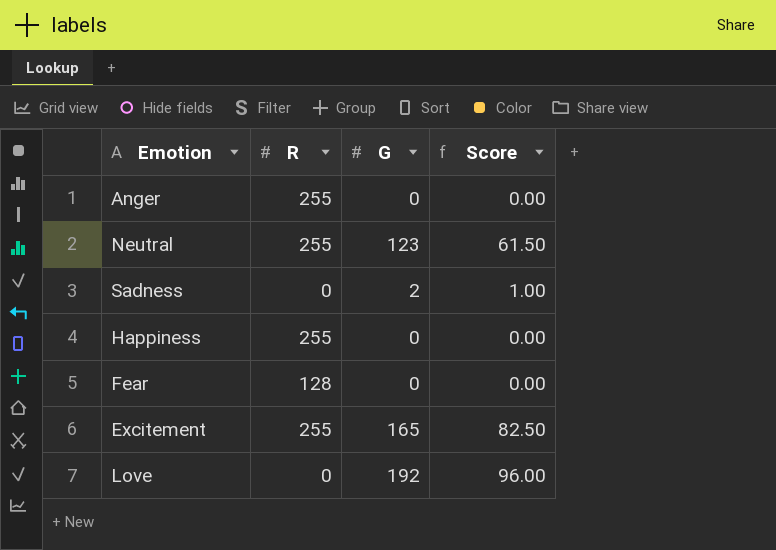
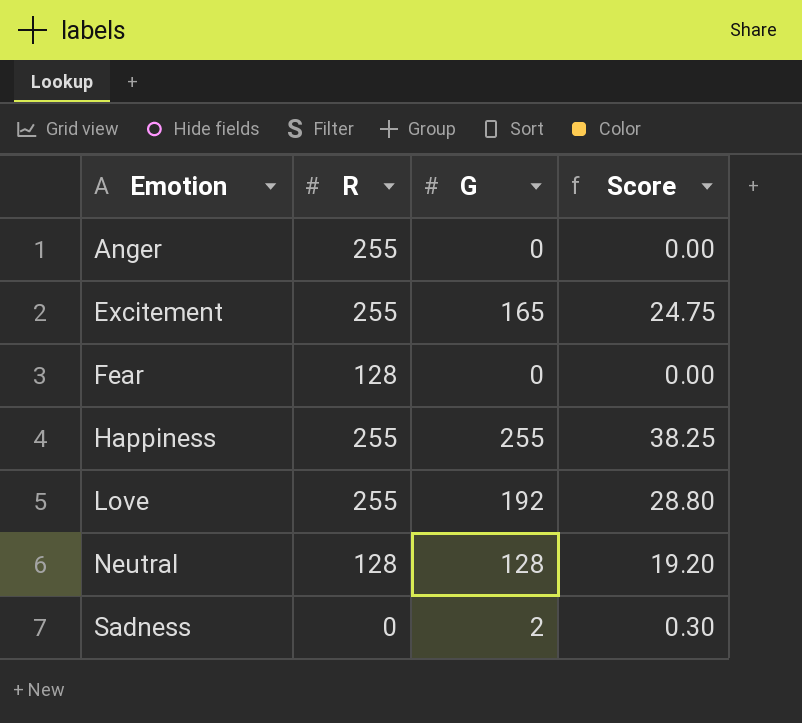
row order: none -> Emotion ascending
column Score | formula: [G] * 0.5 -> [G] * 0.15
Happiness | G: 0 -> 255
Love | R: 0 -> 255
Neutral | R: 255 -> 128
Neutral | G: 123 -> 128

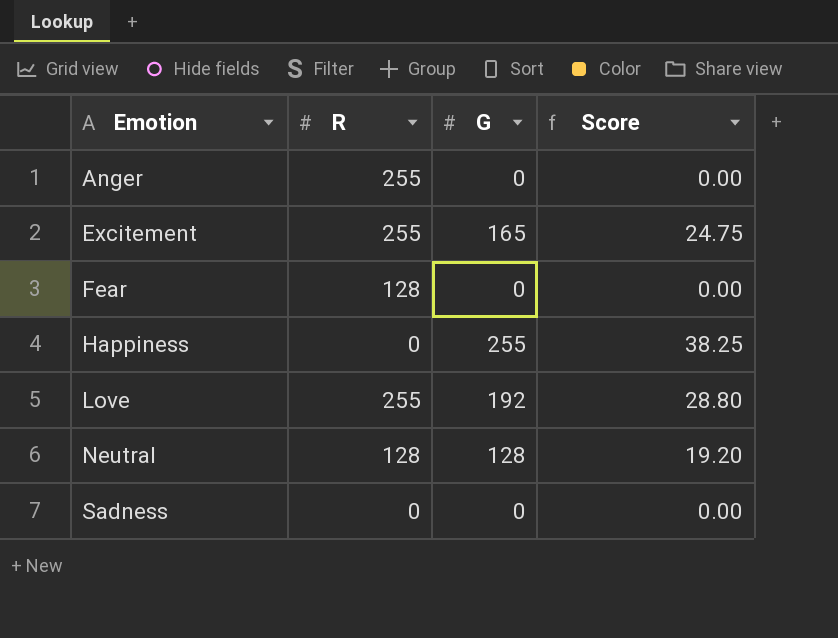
Happiness | R: 255 -> 0
Sadness | G: 2 -> 0
Sadness | Score: 0.30 -> 0.00

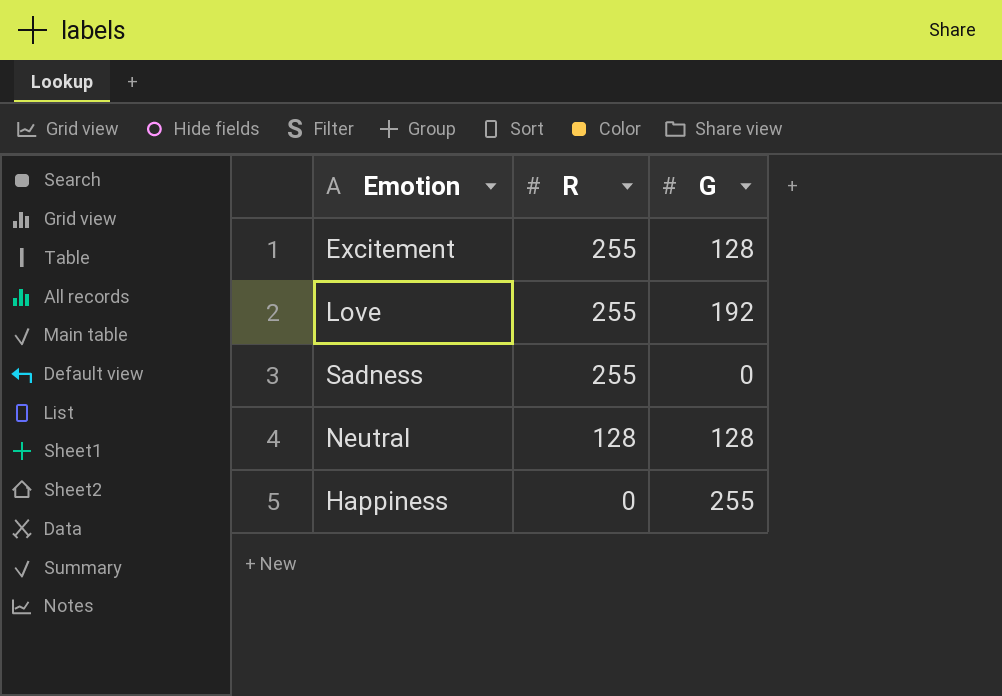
row order: Emotion ascending -> R descending
column Score | formula: [G] * 0.15 -> none
row Anger: 255 | 0 | 0.00 -> none
row Fear: 128 | 0 | 0.00 -> none
Excitement | G: 165 -> 128
Sadness | R: 0 -> 255

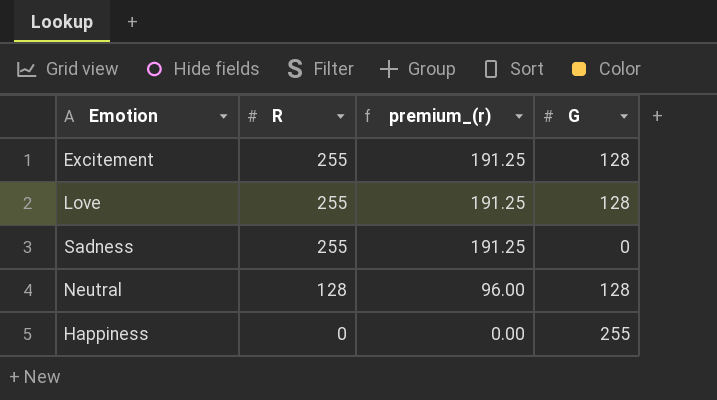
column premium_(r) | formula: none -> [R] * 0.75
Love | G: 192 -> 128

